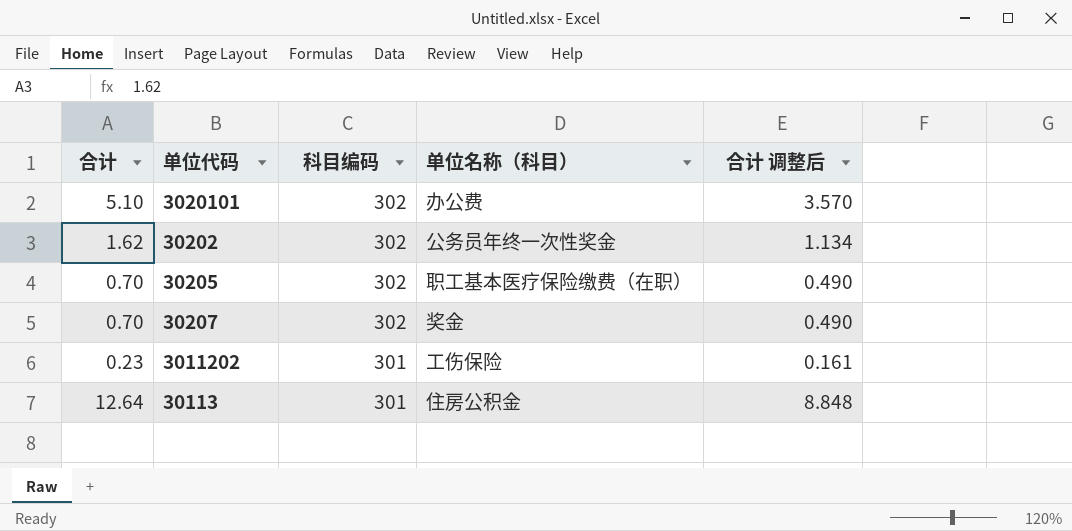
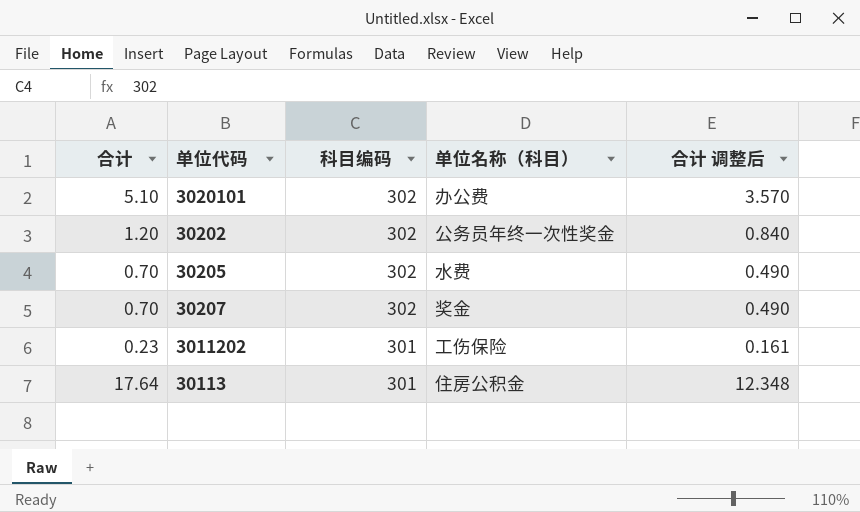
30202 | 合计: 1.62 -> 1.20
30202 | 合计 调整后: 1.134 -> 0.840
30205 | 单位名称（科目）: 职工基本医疗保险缴费（在职） -> 水费
30113 | 合计: 12.64 -> 17.64
30113 | 合计 调整后: 8.848 -> 12.348

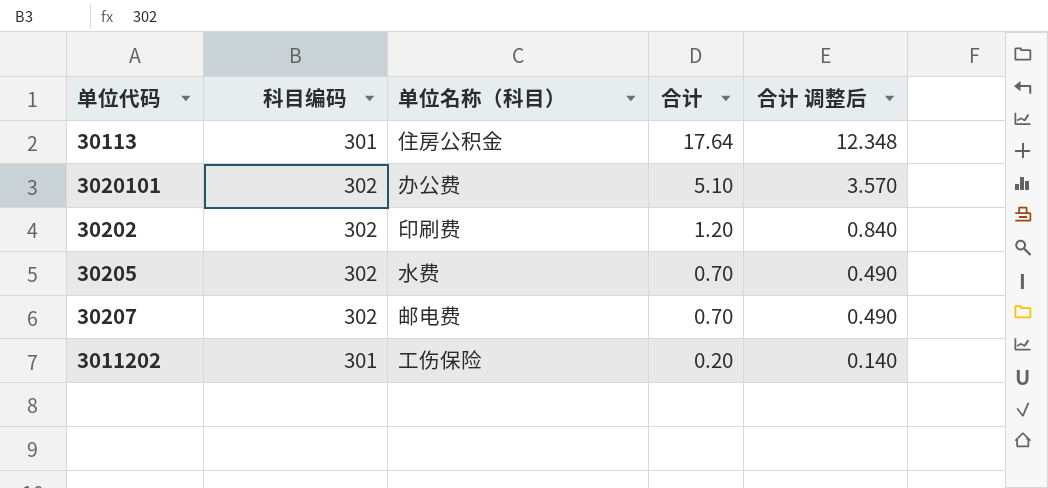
row order: 科目编码 descending -> 合计 descending
column 合计 | position: 1 -> 4
30202 | 单位名称（科目）: 公务员年终一次性奖金 -> 印刷费
30207 | 单位名称（科目）: 奖金 -> 邮电费
3011202 | 合计: 0.23 -> 0.20
3011202 | 合计 调整后: 0.161 -> 0.140

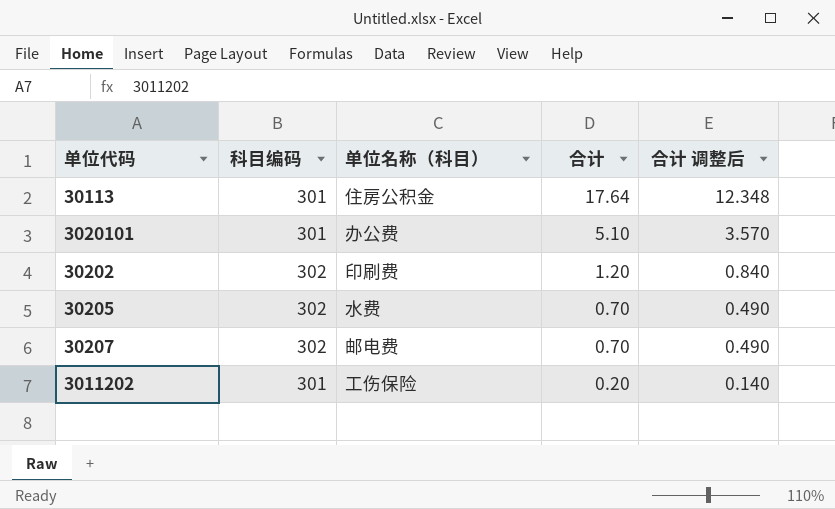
3020101 | 科目编码: 302 -> 301

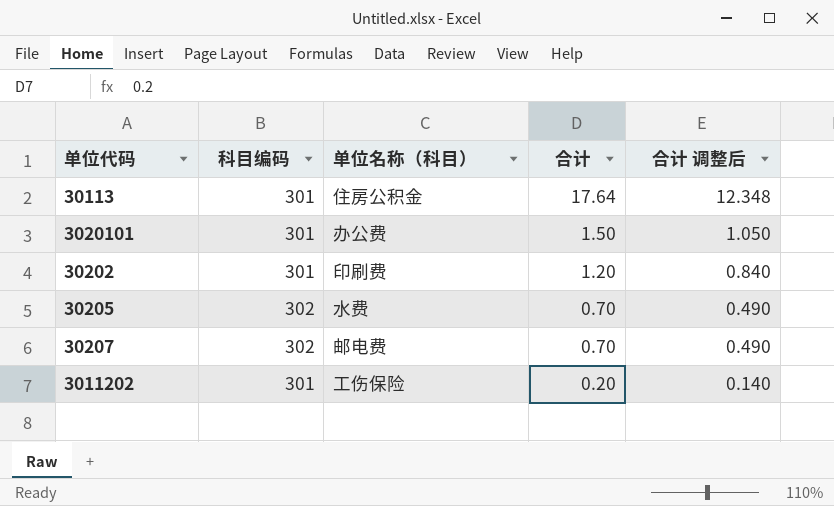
3020101 | 合计: 5.10 -> 1.50
3020101 | 合计 调整后: 3.570 -> 1.050
30202 | 科目编码: 302 -> 301

